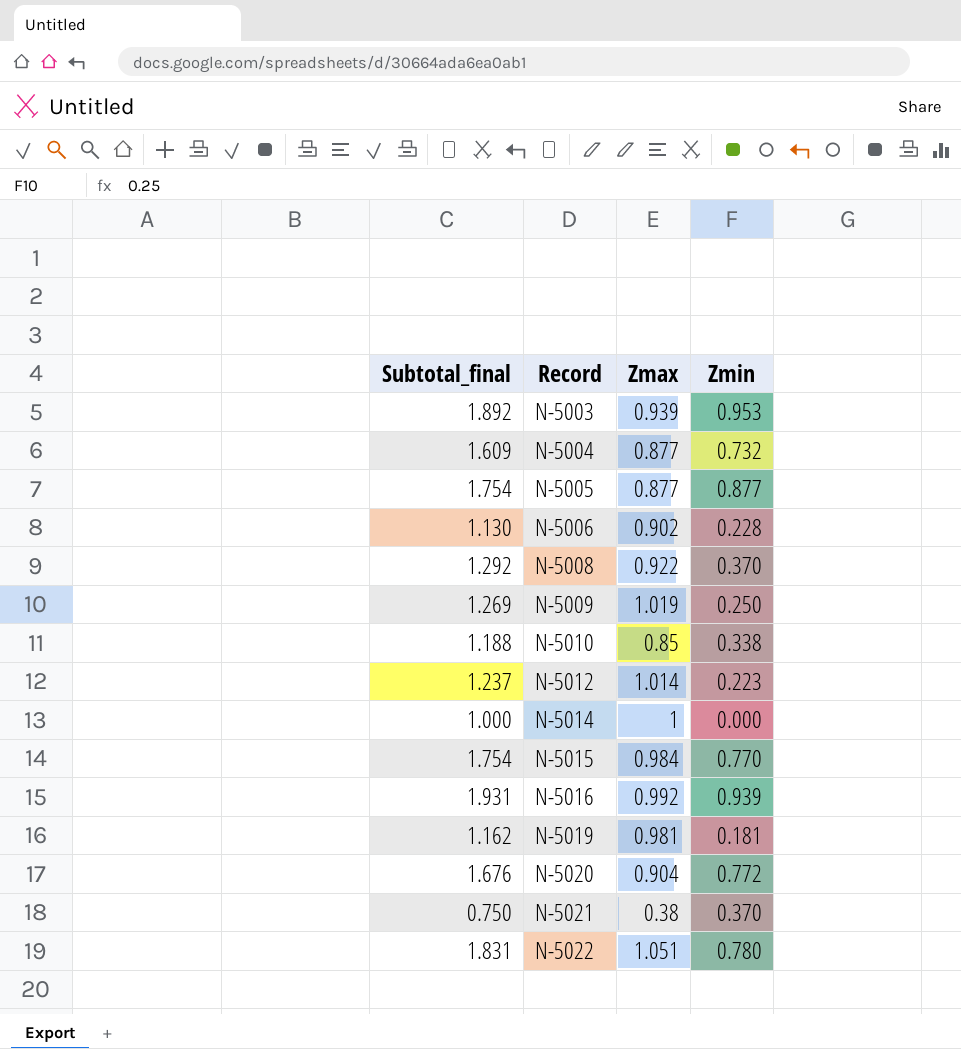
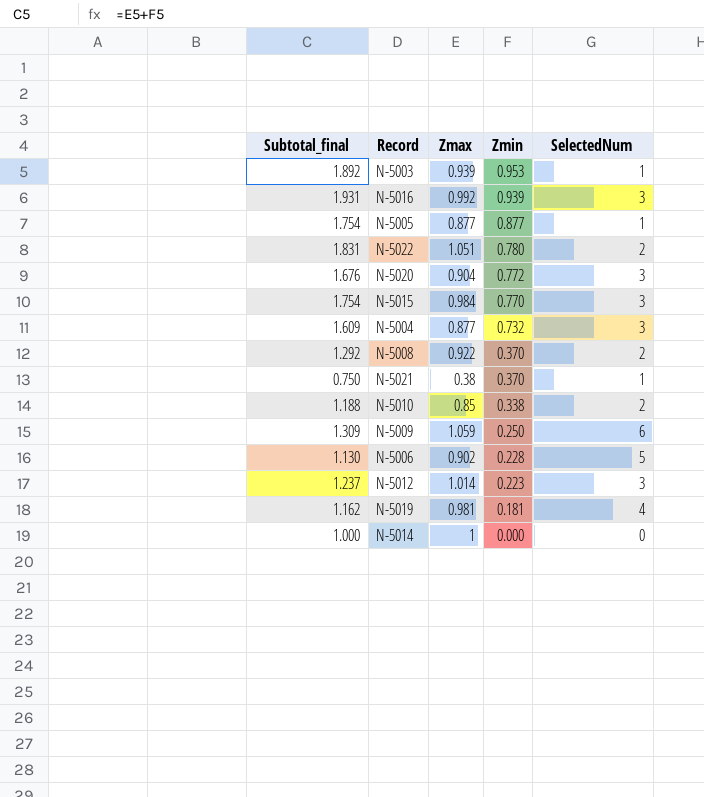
row order: Record ascending -> Zmin descending
column SelectedNum | position: none -> 5
N-5009 | Subtotal_final: 1.269 -> 1.309
N-5009 | Zmax: 1.019 -> 1.059

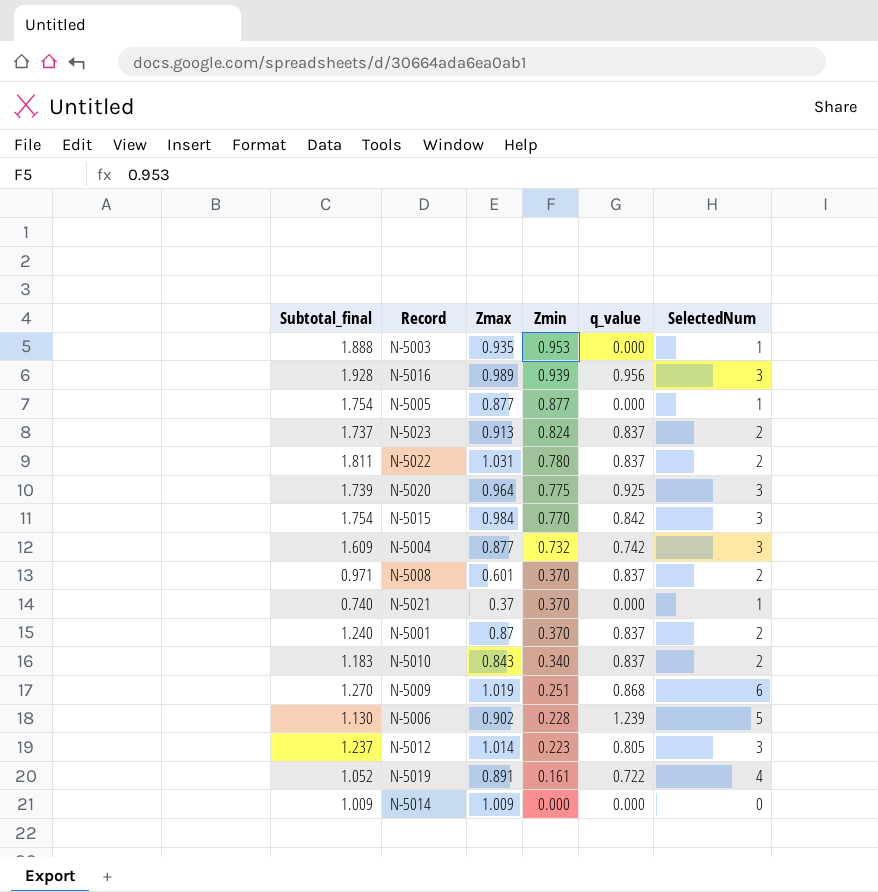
column q_value | position: none -> 5
N-5003 | Subtotal_final: 1.892 -> 1.888
N-5003 | Zmax: 0.939 -> 0.935
N-5016 | Subtotal_final: 1.931 -> 1.928
N-5016 | Zmax: 0.992 -> 0.989
row N-5023: none -> 1.737 | 0.913 | 0.824 | 0.837 | 2
N-5022 | Subtotal_final: 1.831 -> 1.811
N-5022 | Zmax: 1.051 -> 1.031
N-5020 | Subtotal_final: 1.676 -> 1.739
N-5020 | Zmax: 0.904 -> 0.964
N-5020 | Zmin: 0.772 -> 0.775
N-5008 | Subtotal_final: 1.292 -> 0.971
N-5008 | Zmax: 0.922 -> 0.601
N-5021 | Subtotal_final: 0.750 -> 0.740
N-5021 | Zmax: 0.38 -> 0.37
row N-5001: none -> 1.240 | 0.87 | 0.370 | 0.837 | 2
N-5010 | Subtotal_final: 1.188 -> 1.183
N-5010 | Zmax: 0.85 -> 0.843
N-5010 | Zmin: 0.338 -> 0.340
N-5009 | Subtotal_final: 1.309 -> 1.270
N-5009 | Zmax: 1.059 -> 1.019
N-5009 | Zmin: 0.250 -> 0.251
N-5019 | Subtotal_final: 1.162 -> 1.052
N-5019 | Zmax: 0.981 -> 0.891
N-5019 | Zmin: 0.181 -> 0.161
N-5014 | Subtotal_final: 1.000 -> 1.009
N-5014 | Zmax: 1 -> 1.009

